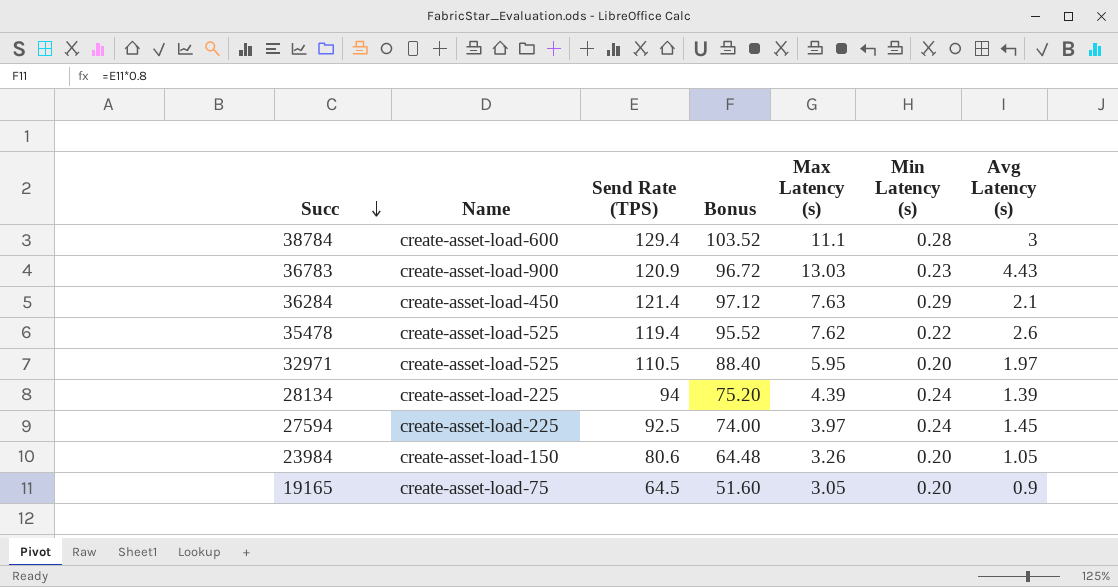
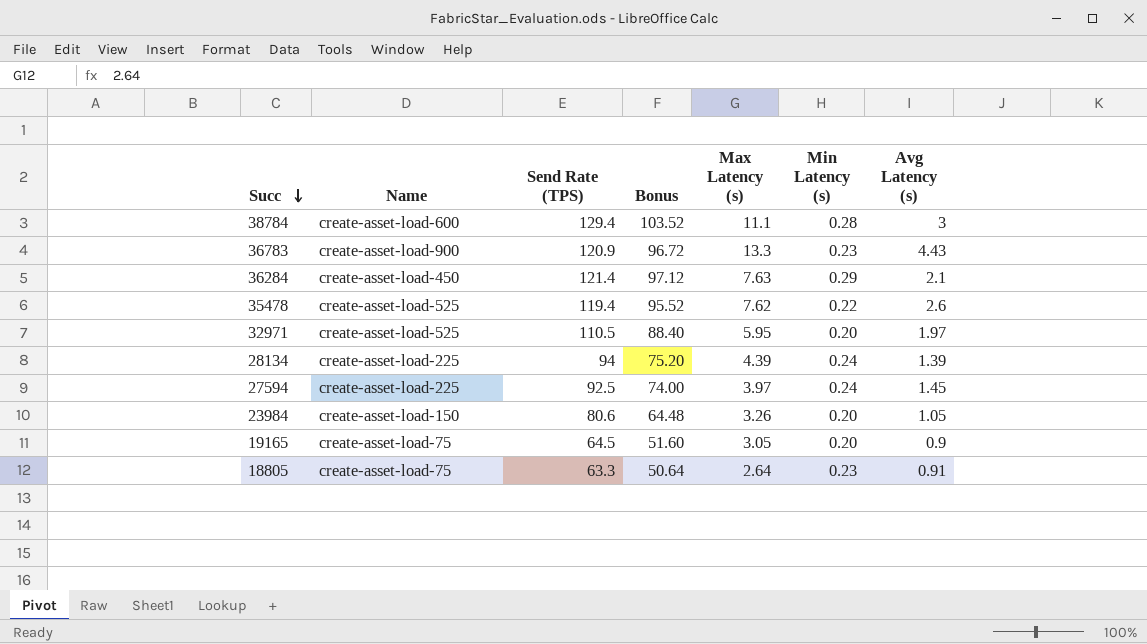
36783 | Max Latency (s): 13.03 -> 13.3
row 18805: none -> create-asset-load-75 | 63.3 | 50.64 | 2.64 | 0.23 | 0.91

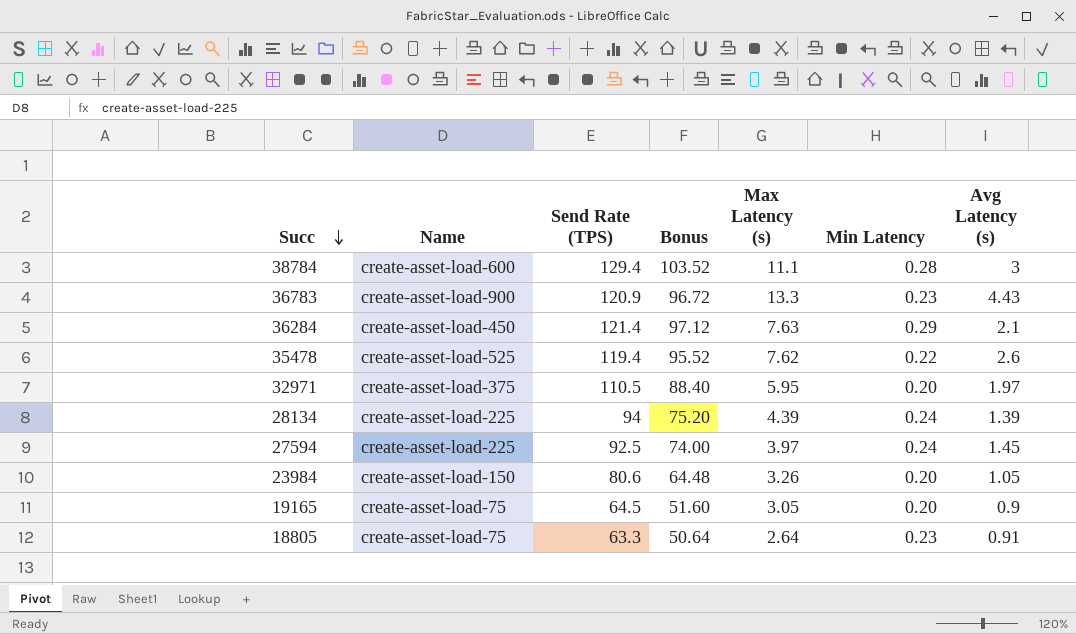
column name: Min Latency (s) -> Min Latency
32971 | Name: create-asset-load-525 -> create-asset-load-375

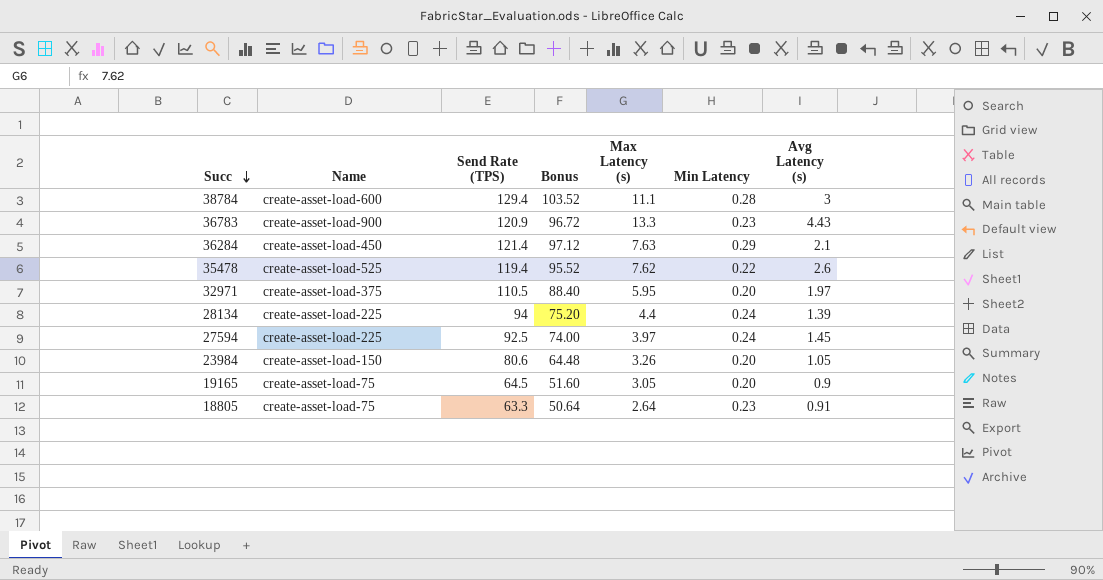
28134 | Max Latency (s): 4.39 -> 4.4

